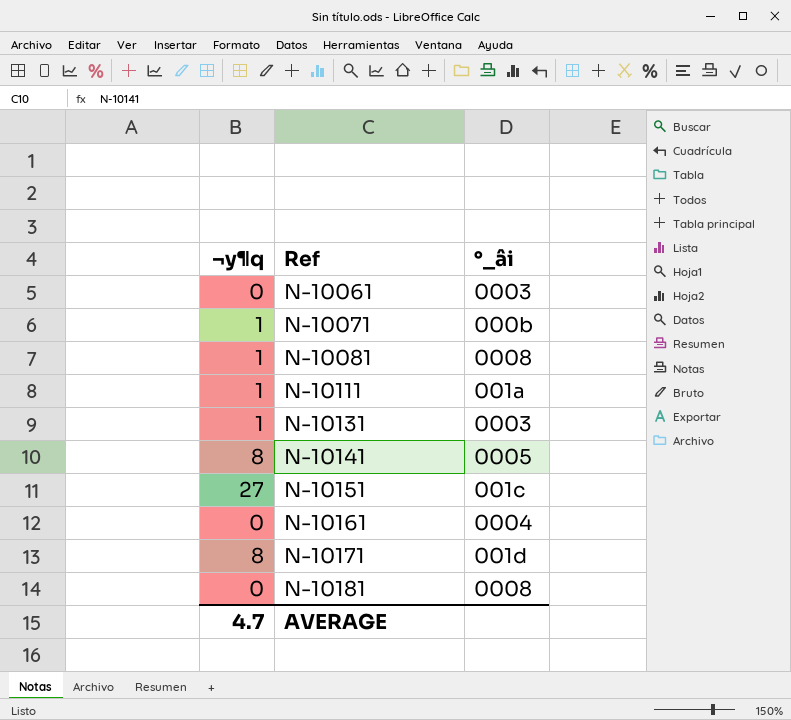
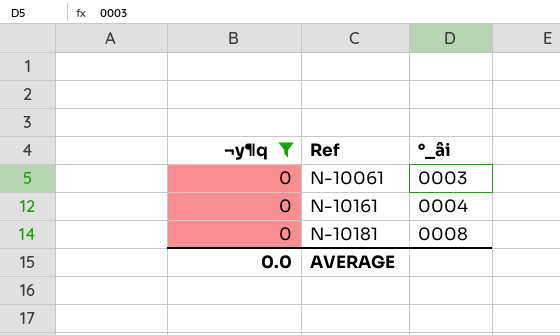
filter: none -> ¬y¶q = 0
AVERAGE | ¬y¶q: 4.7 -> 0.0

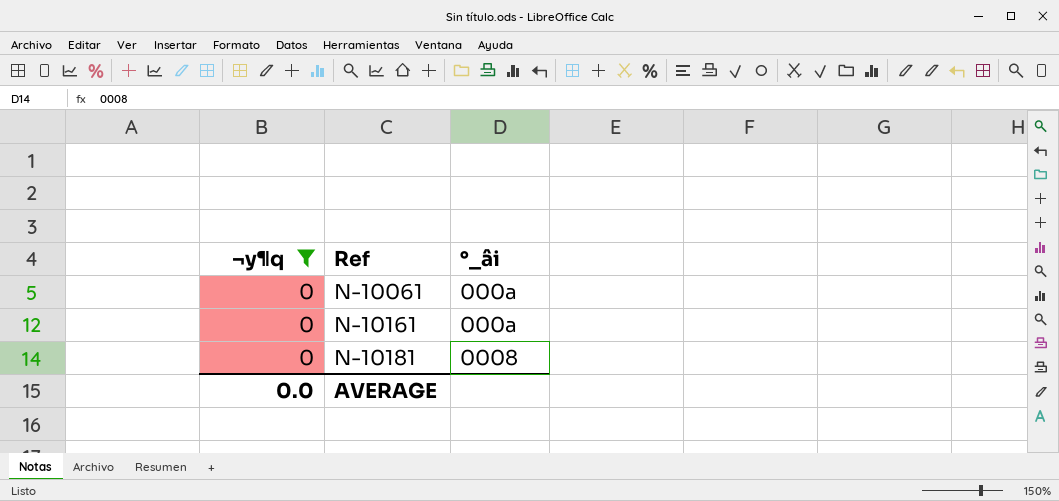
N-10061 | °_âi: 0003 -> 000a
N-10161 | °_âi: 0004 -> 000a

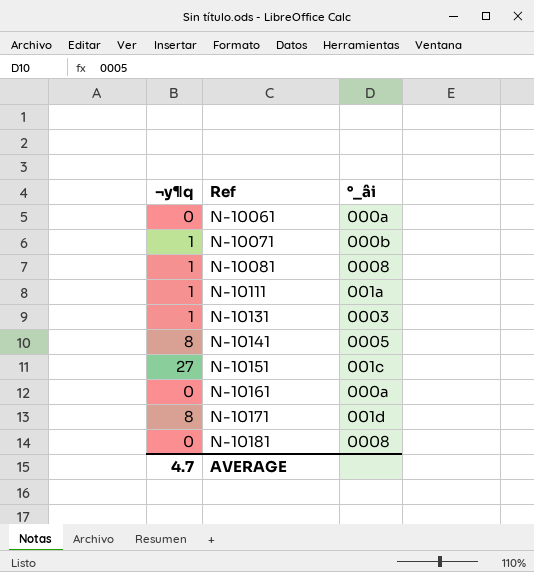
filter: ¬y¶q = 0 -> none
AVERAGE | ¬y¶q: 0.0 -> 4.7

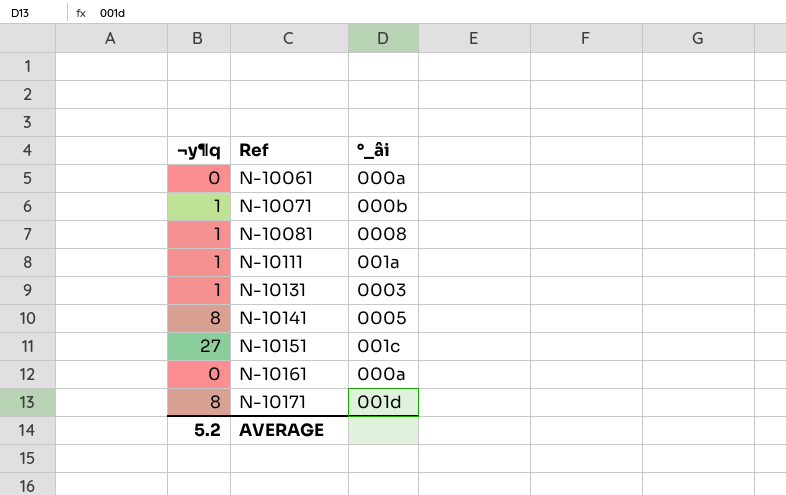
row N-10181: 0 | 0008 -> none
AVERAGE | ¬y¶q: 4.7 -> 5.2

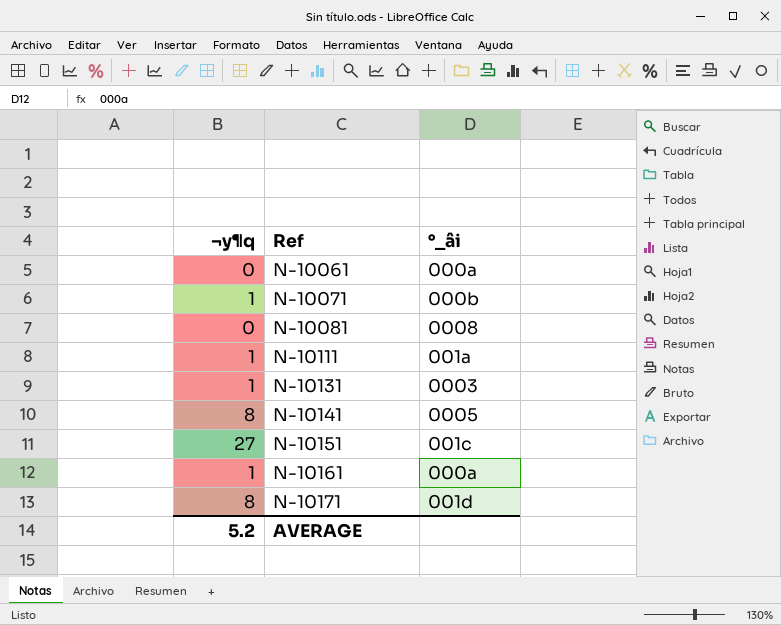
N-10081 | ¬y¶q: 1 -> 0
N-10161 | ¬y¶q: 0 -> 1

